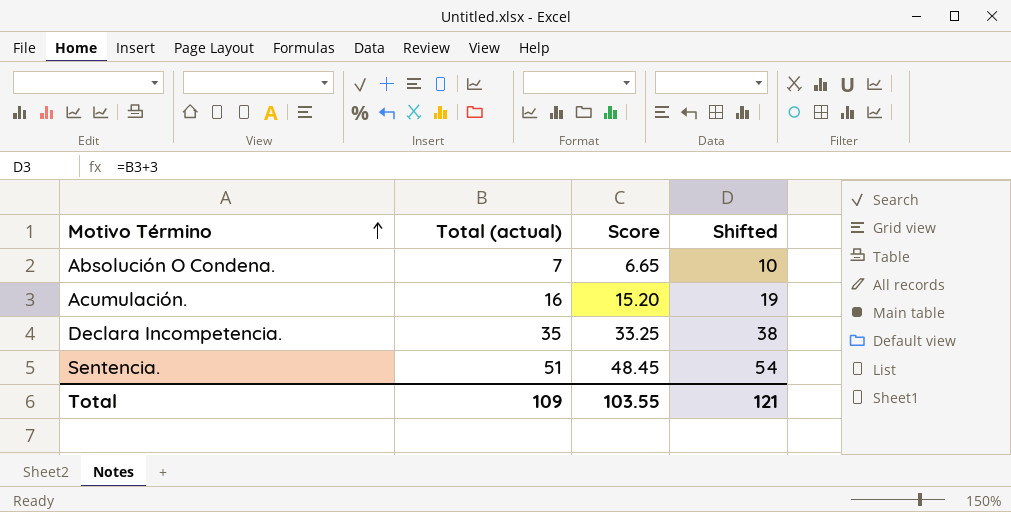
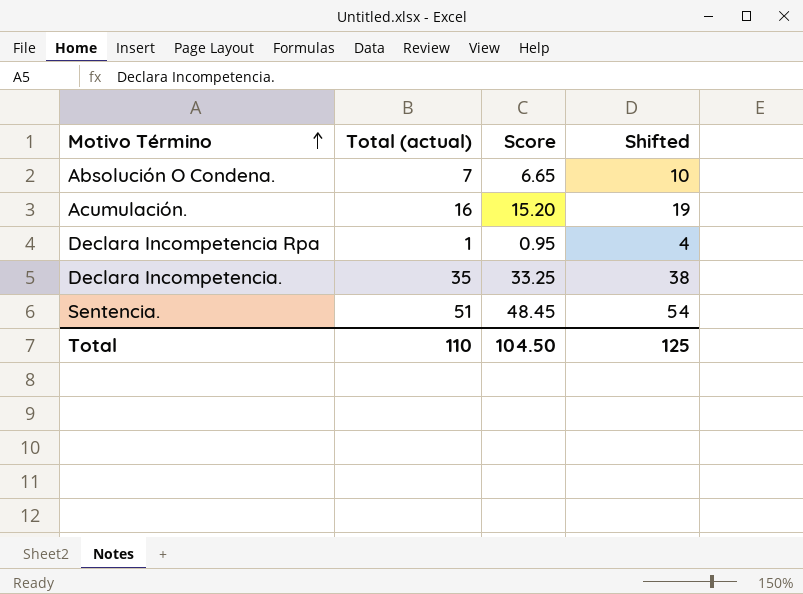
row Declara Incompetencia Rpa: none -> 1 | 0.95 | 4
Total | Total (actual): 109 -> 110
Total | Score: 103.55 -> 104.50
Total | Shifted: 121 -> 125

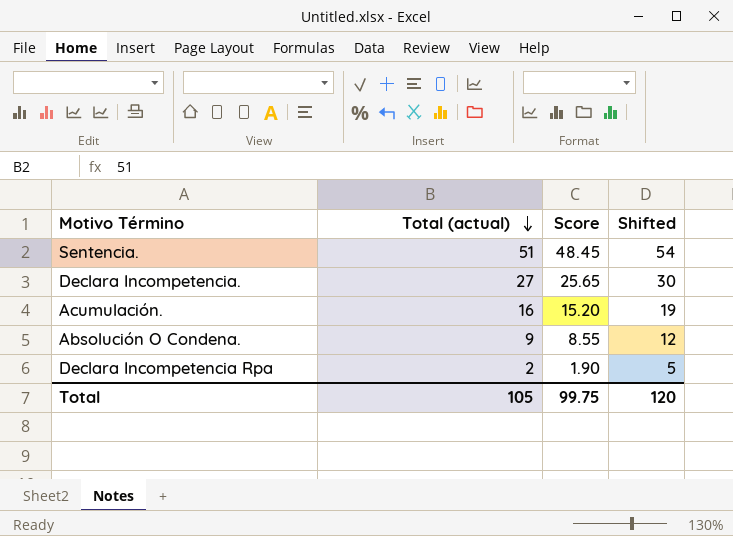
row order: Motivo Término ascending -> Total (actual) descending
Declara Incompetencia. | Total (actual): 35 -> 27
Declara Incompetencia. | Score: 33.25 -> 25.65
Declara Incompetencia. | Shifted: 38 -> 30
Absolución O Condena. | Total (actual): 7 -> 9
Absolución O Condena. | Score: 6.65 -> 8.55
Absolución O Condena. | Shifted: 10 -> 12
Declara Incompetencia Rpa | Total (actual): 1 -> 2
Declara Incompetencia Rpa | Score: 0.95 -> 1.90
Declara Incompetencia Rpa | Shifted: 4 -> 5
Total | Total (actual): 110 -> 105
Total | Score: 104.50 -> 99.75
Total | Shifted: 125 -> 120

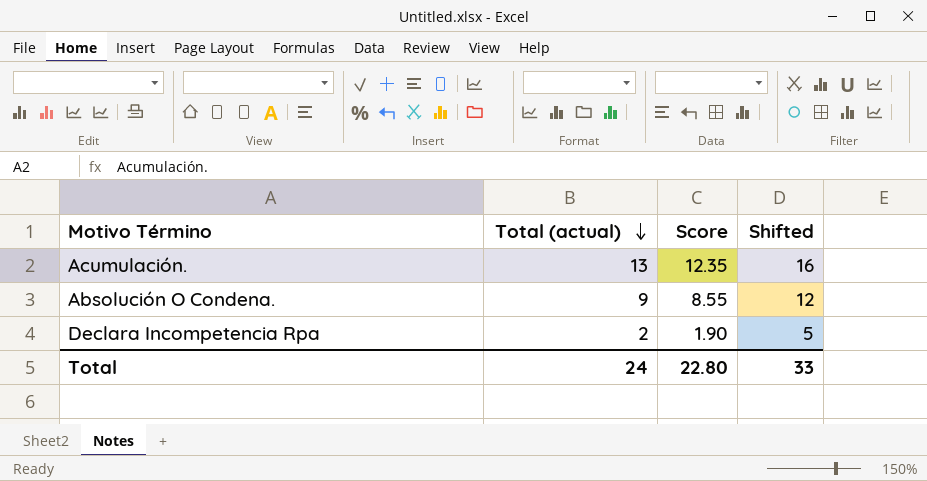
row Sentencia.: 51 | 48.45 | 54 -> none
row Declara Incompetencia.: 27 | 25.65 | 30 -> none
Acumulación. | Total (actual): 16 -> 13
Acumulación. | Score: 15.20 -> 12.35
Acumulación. | Shifted: 19 -> 16
Total | Total (actual): 105 -> 24
Total | Score: 99.75 -> 22.80
Total | Shifted: 120 -> 33

